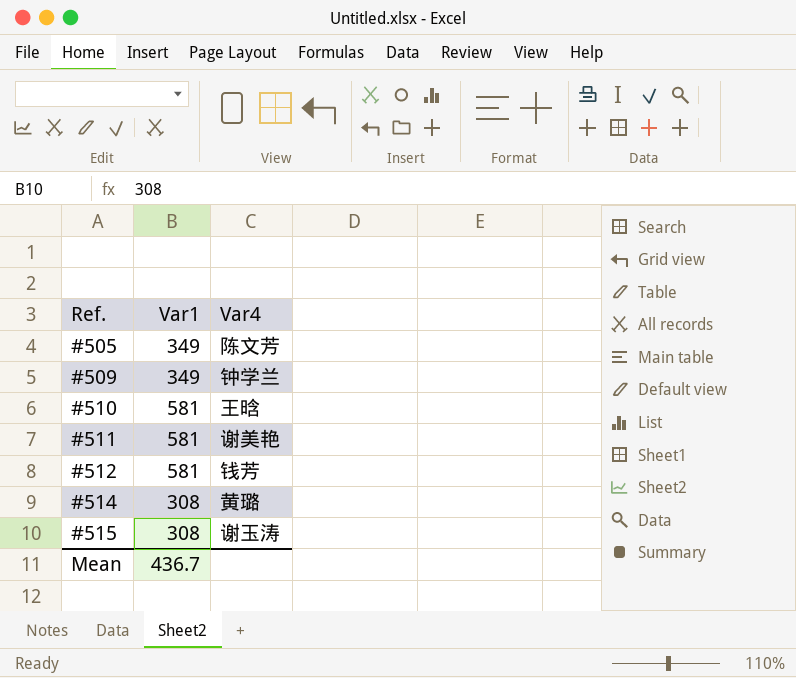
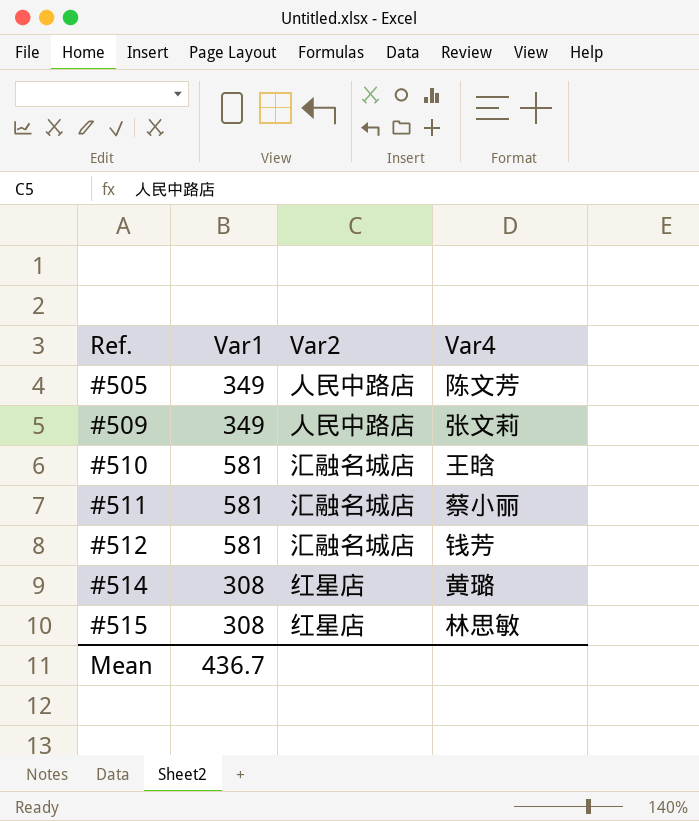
column Var2 | position: none -> 3
#509 | Var4: 钟学兰 -> 张文莉
#511 | Var4: 谢美艳 -> 蔡小丽
#515 | Var4: 谢玉涛 -> 林思敏

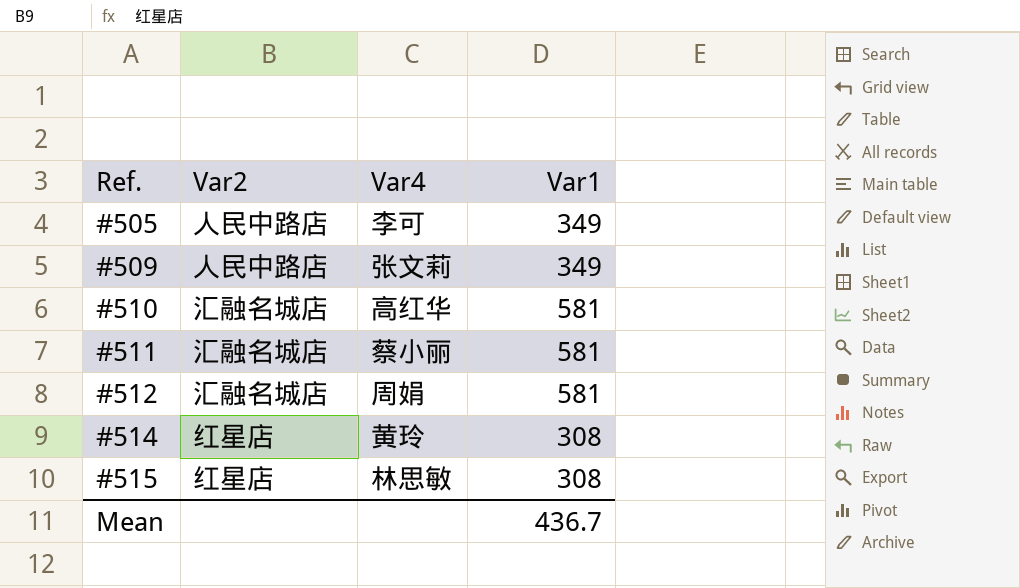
column Var1 | position: 2 -> 4
#505 | Var4: 陈文芳 -> 李可
#510 | Var4: 王晗 -> 高红华
#512 | Var4: 钱芳 -> 周娟
#514 | Var4: 黄璐 -> 黄玲

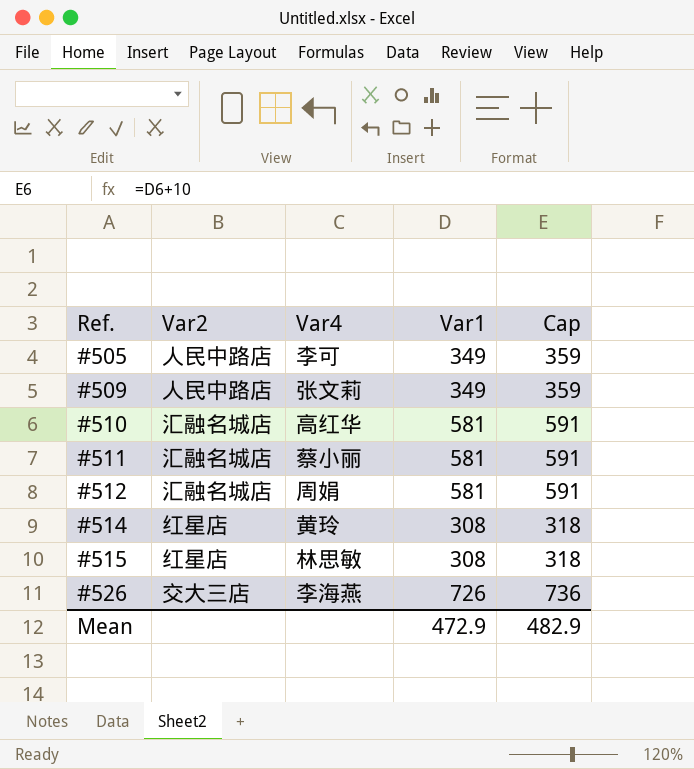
column Cap | formula: none -> [Var1] + 10
row #526: none -> 交大三店 | 李海燕 | 726 | 736
Mean | Var1: 436.7 -> 472.9

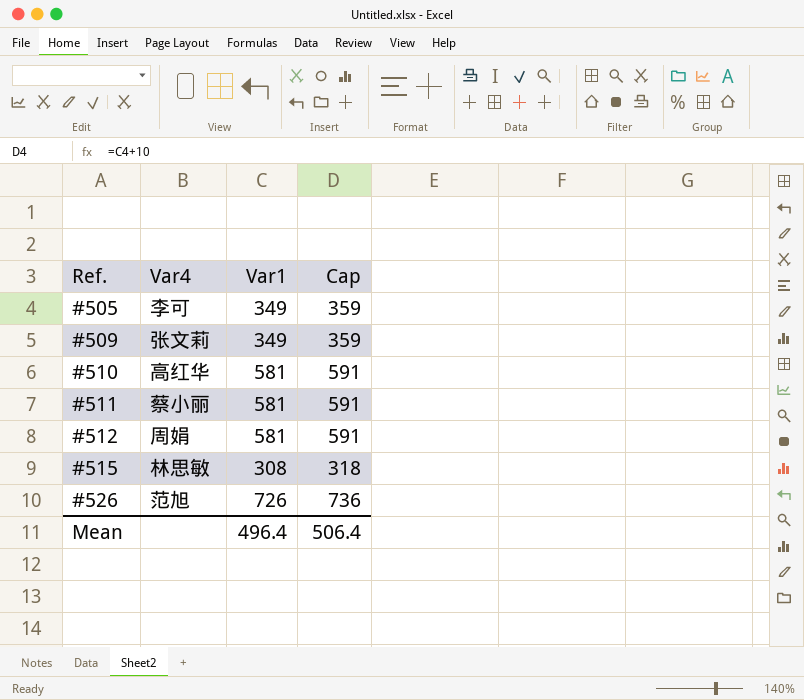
column Var2 | position: 2 -> none
row #514: 红星店 | 黄玲 | 308 | 318 -> none
#526 | Var4: 李海燕 -> 范旭
Mean | Var1: 472.9 -> 496.4
Mean | Cap: 482.9 -> 506.4

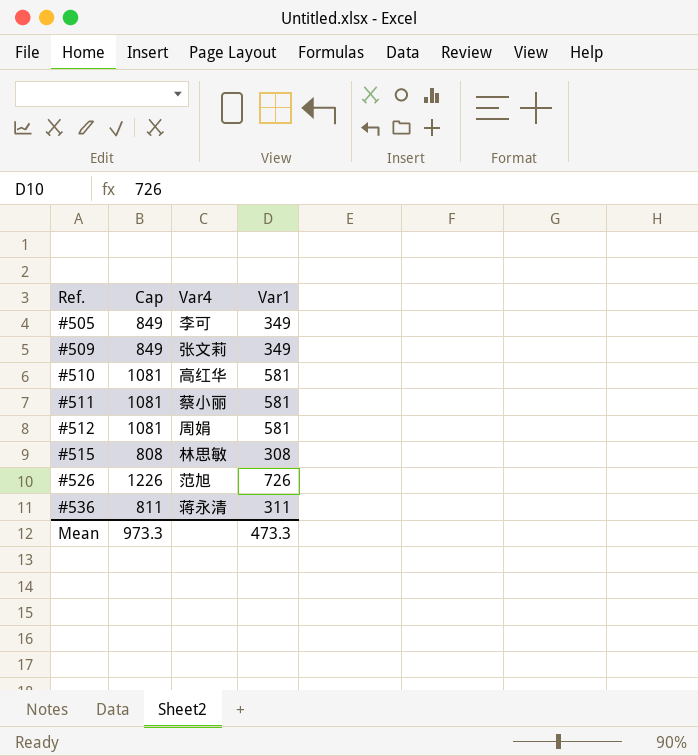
column Cap | formula: [Var1] + 10 -> [Var1] + 500
column Cap | position: 4 -> 2
row #536: none -> 811 | 蒋永清 | 311
Mean | Cap: 506.4 -> 973.3
Mean | Var1: 496.4 -> 473.3

